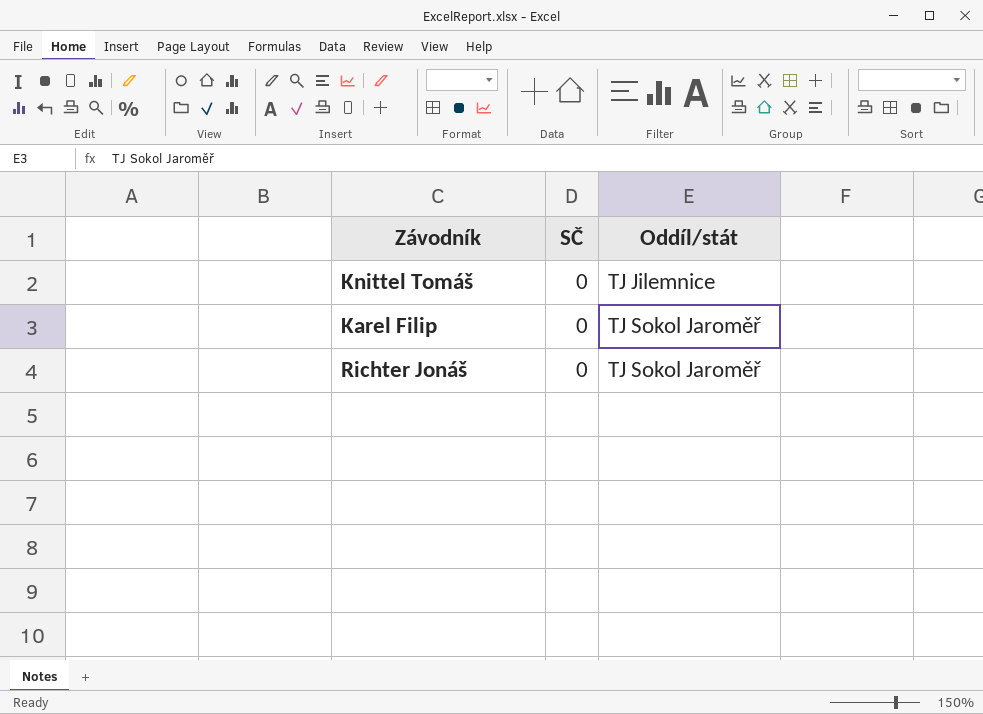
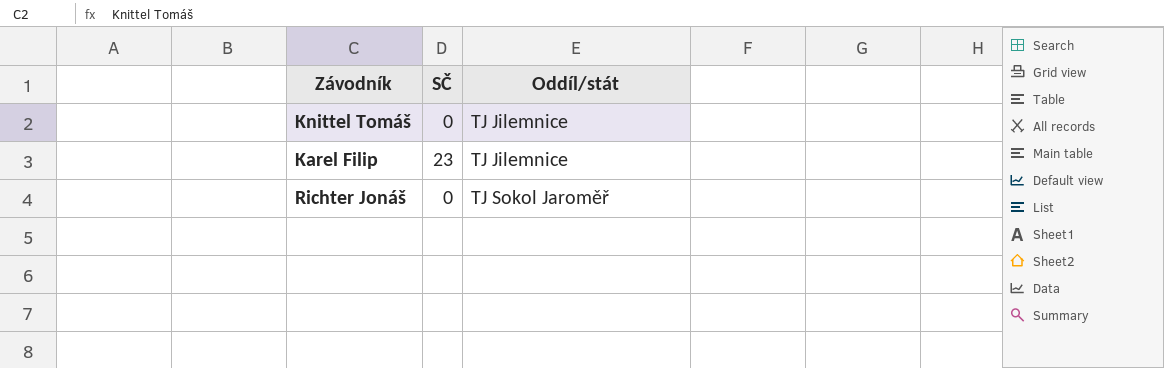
Karel Filip | SČ: 0 -> 23
Karel Filip | Oddíl/stát: TJ Sokol Jaroměř -> TJ Jilemnice

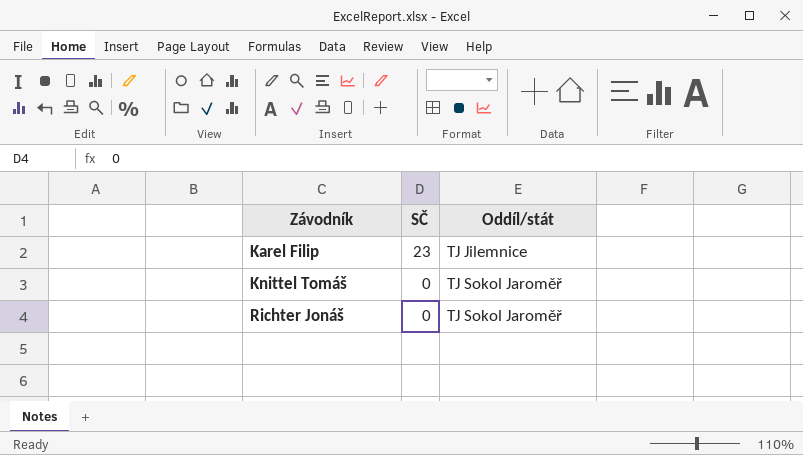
row order: Oddíl/stát ascending -> Závodník ascending
Knittel Tomáš | Oddíl/stát: TJ Jilemnice -> TJ Sokol Jaroměř

